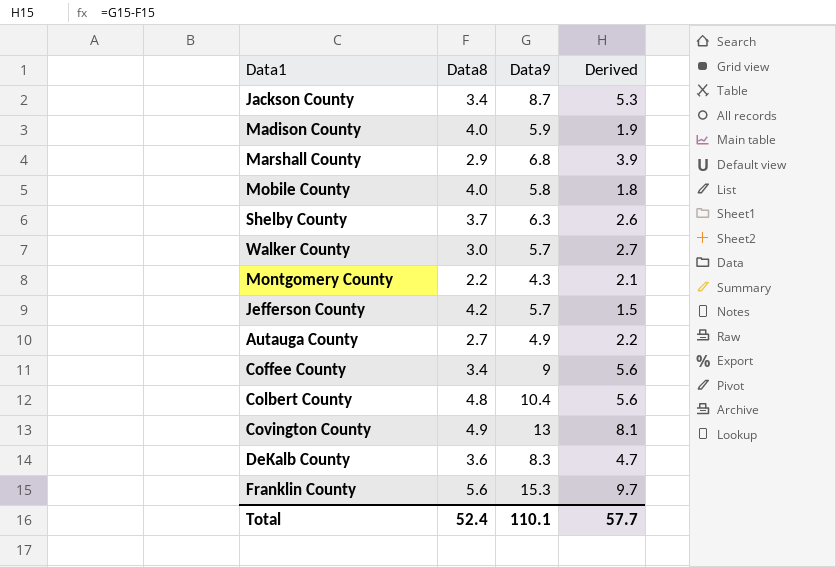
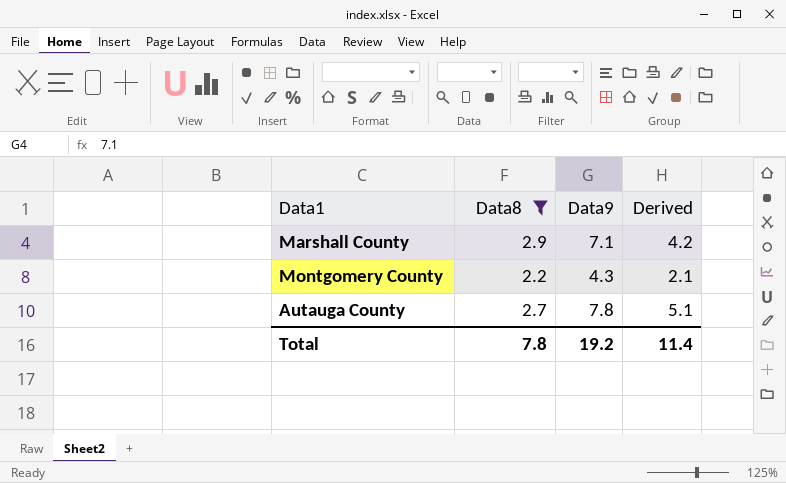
filter: none -> Data8 <= 2.9
Marshall County | Data9: 6.8 -> 7.1
Marshall County | Derived: 3.9 -> 4.2
Autauga County | Data9: 4.9 -> 7.8
Autauga County | Derived: 2.2 -> 5.1
Total | Data8: 52.4 -> 7.8
Total | Data9: 110.1 -> 19.2
Total | Derived: 57.7 -> 11.4

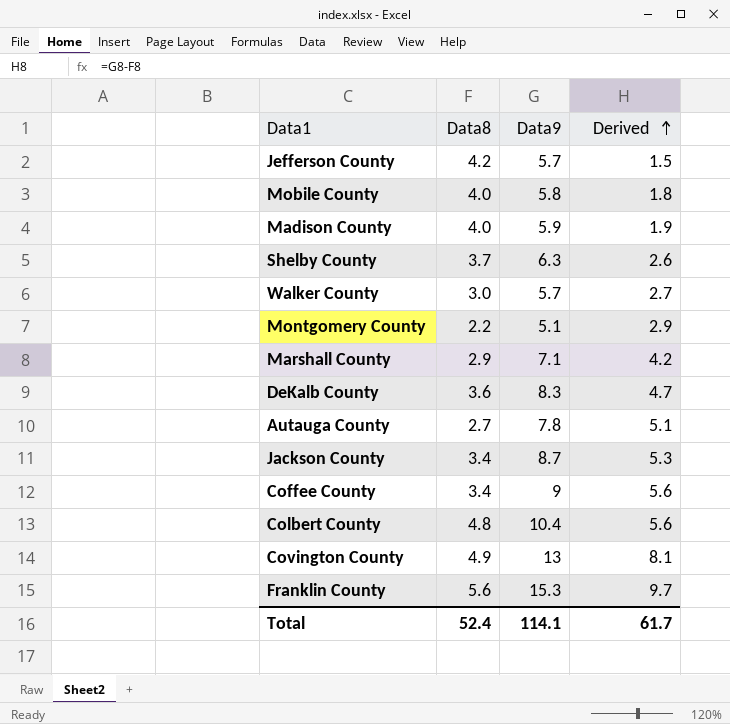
filter: Data8 <= 2.9 -> none
row order: none -> Derived ascending
Montgomery County | Data9: 4.3 -> 5.1
Montgomery County | Derived: 2.1 -> 2.9
Total | Data8: 7.8 -> 52.4
Total | Data9: 19.2 -> 114.1
Total | Derived: 11.4 -> 61.7

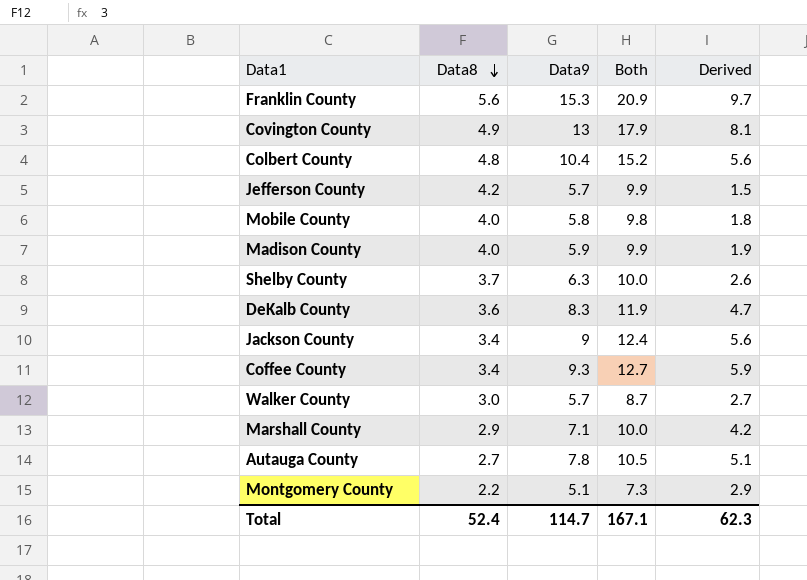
row order: Derived ascending -> Data8 descending
column Both | formula: none -> [Data8] + [Data9]
Jackson County | Data9: 8.7 -> 9
Jackson County | Derived: 5.3 -> 5.6
Coffee County | Data9: 9 -> 9.3
Coffee County | Derived: 5.6 -> 5.9
Total | Data9: 114.1 -> 114.7
Total | Derived: 61.7 -> 62.3

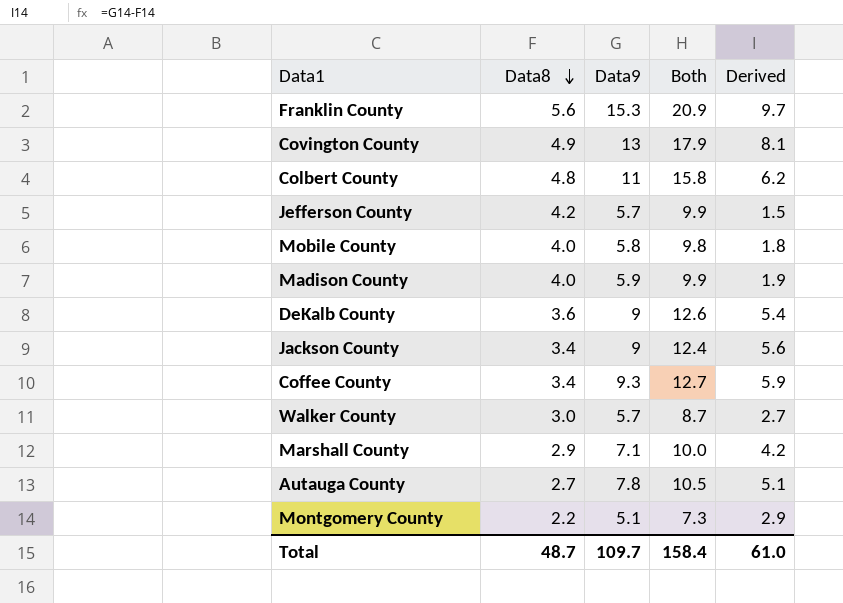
row Shelby County: 3.7 | 6.3 | 10.0 | 2.6 -> none
Colbert County | Data9: 10.4 -> 11
Colbert County | Both: 15.2 -> 15.8
Colbert County | Derived: 5.6 -> 6.2
DeKalb County | Data9: 8.3 -> 9
DeKalb County | Both: 11.9 -> 12.6
DeKalb County | Derived: 4.7 -> 5.4
Total | Data8: 52.4 -> 48.7
Total | Data9: 114.7 -> 109.7
Total | Both: 167.1 -> 158.4
Total | Derived: 62.3 -> 61.0

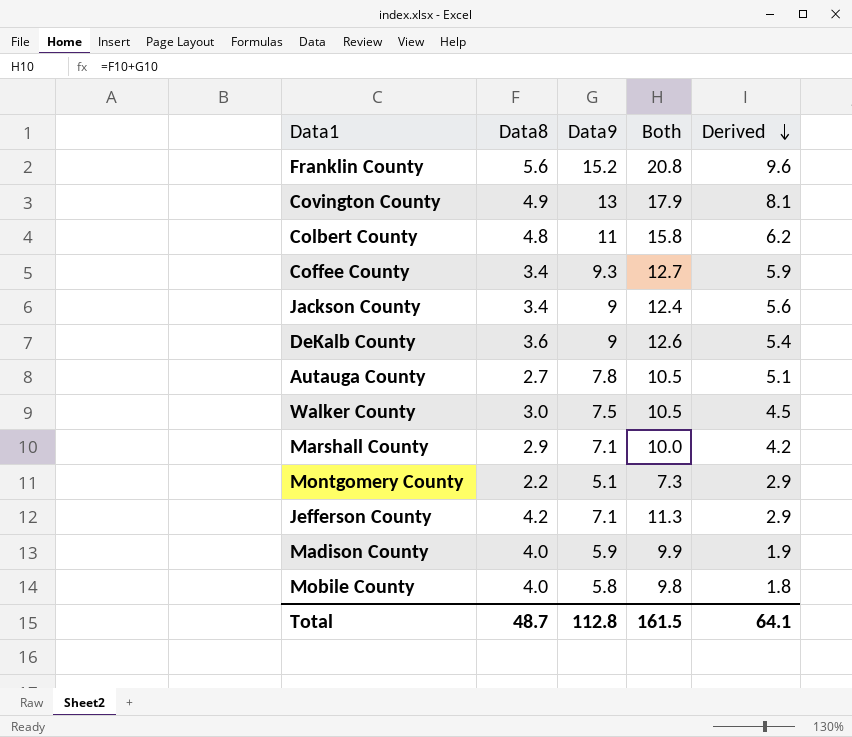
row order: Data8 descending -> Derived descending
Franklin County | Data9: 15.3 -> 15.2
Franklin County | Both: 20.9 -> 20.8
Franklin County | Derived: 9.7 -> 9.6
Walker County | Data9: 5.7 -> 7.5
Walker County | Both: 8.7 -> 10.5
Walker County | Derived: 2.7 -> 4.5
Jefferson County | Data9: 5.7 -> 7.1
Jefferson County | Both: 9.9 -> 11.3
Jefferson County | Derived: 1.5 -> 2.9
Total | Data9: 109.7 -> 112.8
Total | Both: 158.4 -> 161.5
Total | Derived: 61.0 -> 64.1

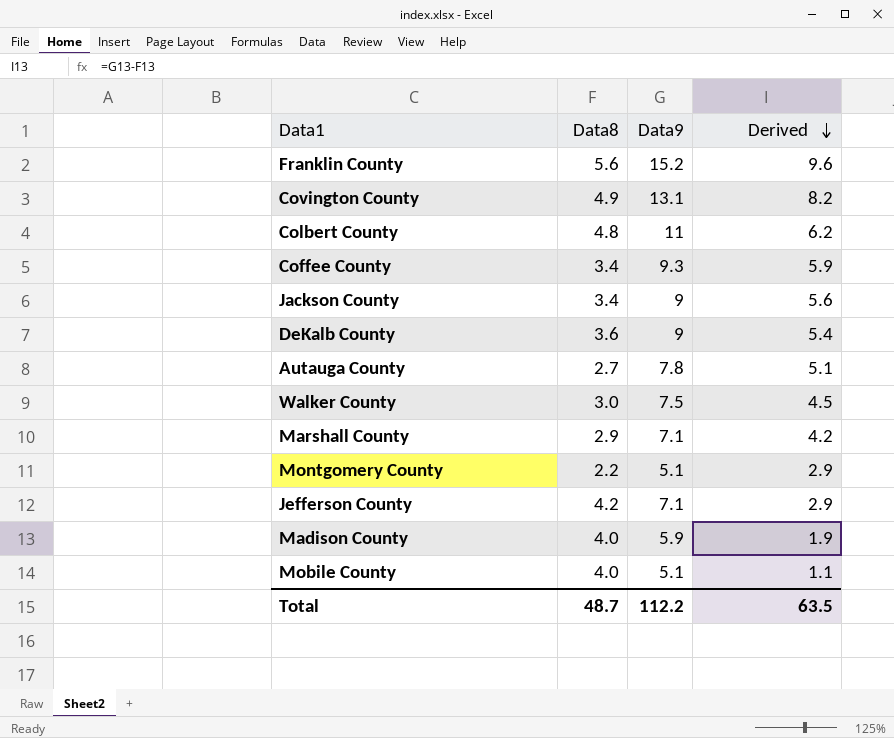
column Both | formula: [Data8] + [Data9] -> none
Covington County | Data9: 13 -> 13.1
Covington County | Derived: 8.1 -> 8.2
Mobile County | Data9: 5.8 -> 5.1
Mobile County | Derived: 1.8 -> 1.1
Total | Data9: 112.8 -> 112.2
Total | Derived: 64.1 -> 63.5

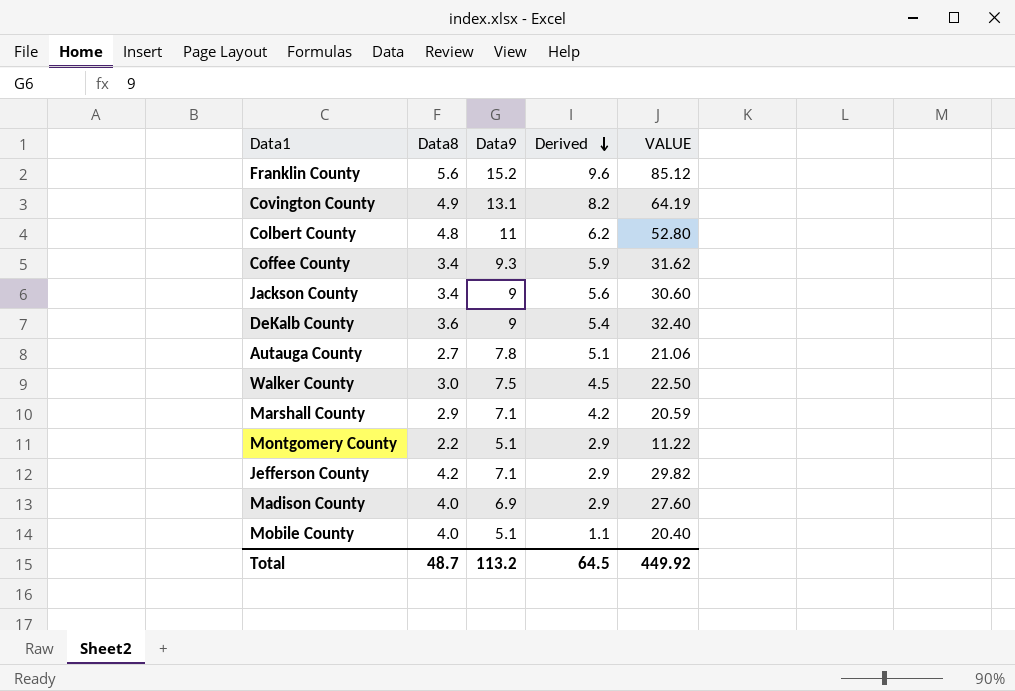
column VALUE | formula: none -> [Data8] * [Data9]
Madison County | Data9: 5.9 -> 6.9
Madison County | Derived: 1.9 -> 2.9
Total | Data9: 112.2 -> 113.2
Total | Derived: 63.5 -> 64.5

